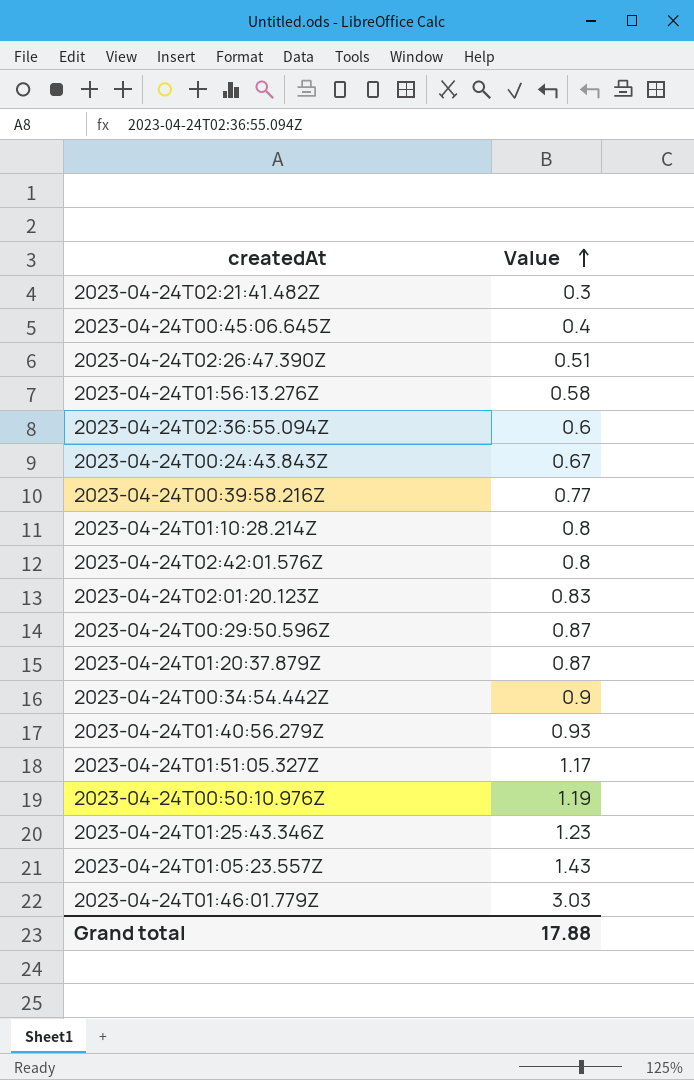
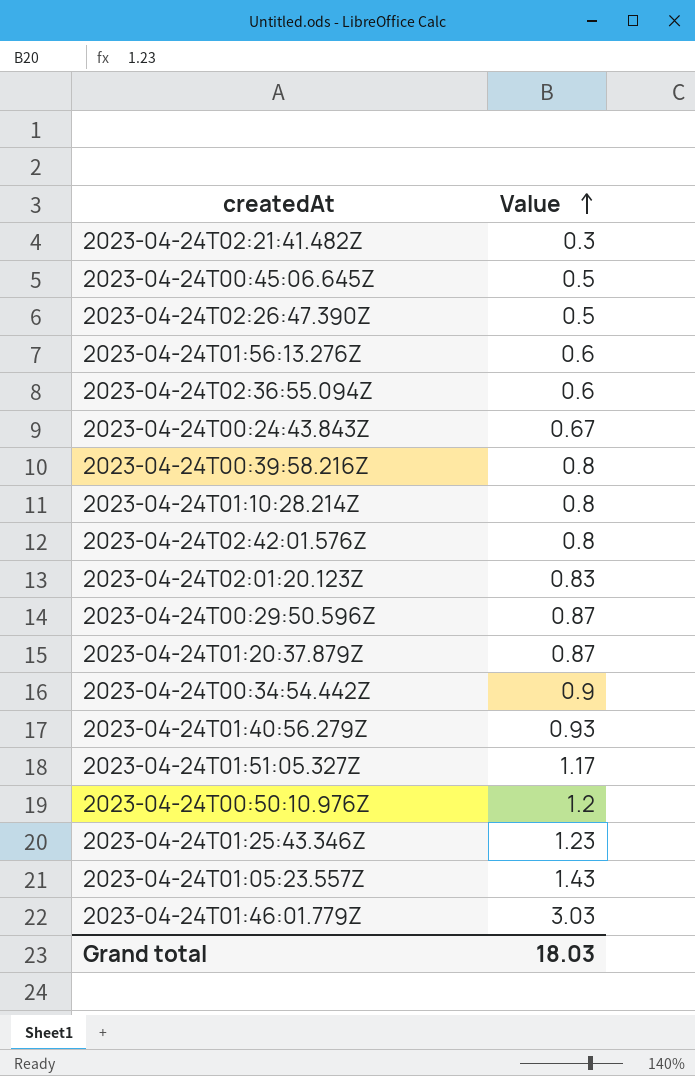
2023-04-24T00:45:06.645Z | Value: 0.4 -> 0.5
2023-04-24T02:26:47.390Z | Value: 0.51 -> 0.5
2023-04-24T01:56:13.276Z | Value: 0.58 -> 0.6
2023-04-24T00:39:58.216Z | Value: 0.77 -> 0.8
2023-04-24T00:50:10.976Z | Value: 1.19 -> 1.2
Grand total | Value: 17.88 -> 18.03

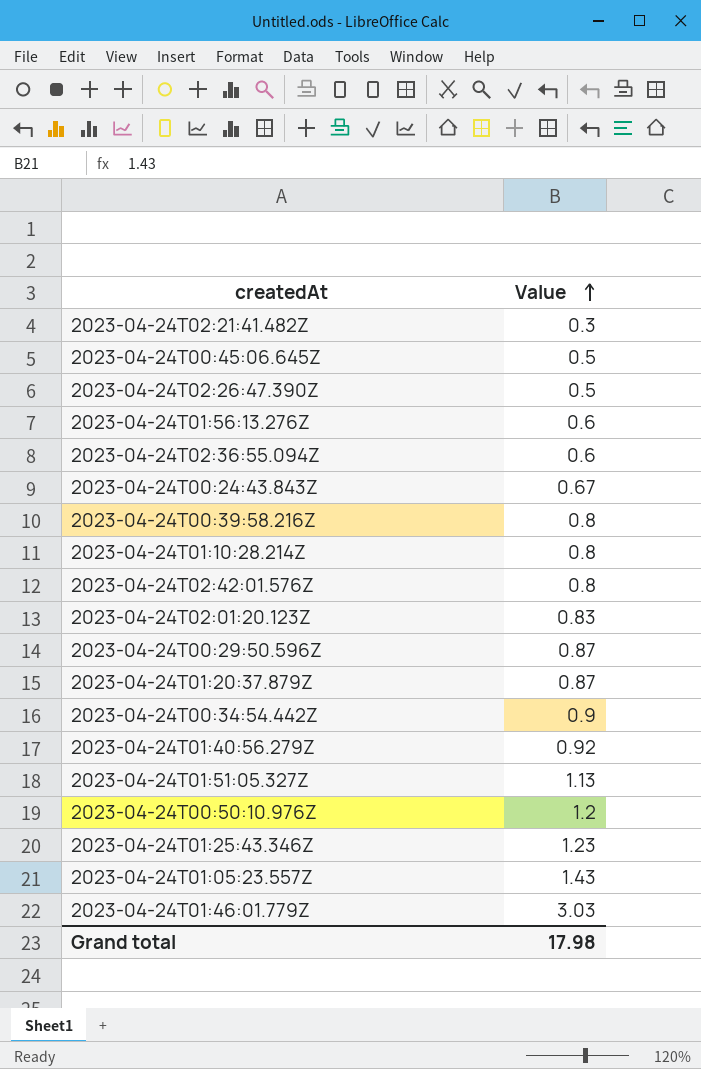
2023-04-24T01:40:56.279Z | Value: 0.93 -> 0.92
2023-04-24T01:51:05.327Z | Value: 1.17 -> 1.13
Grand total | Value: 18.03 -> 17.98

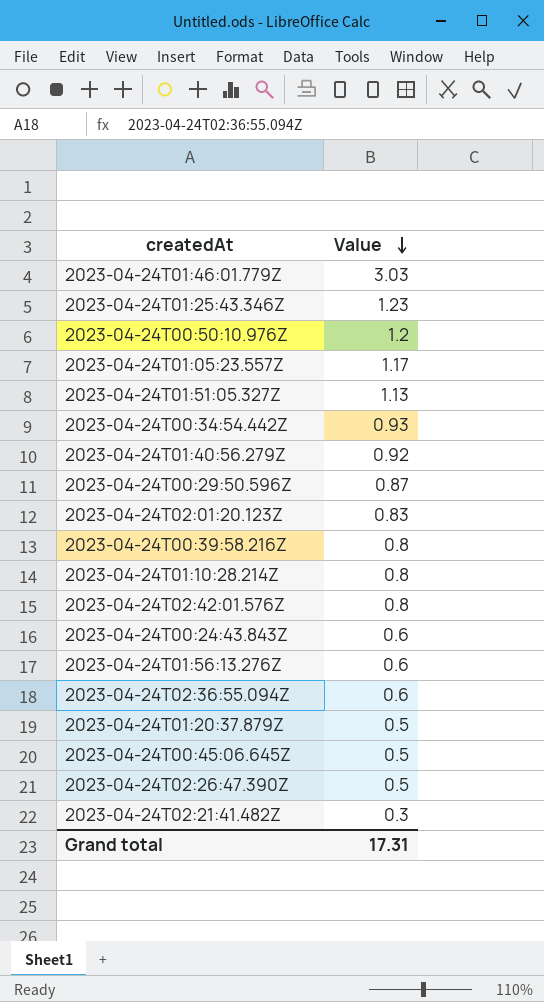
row order: Value ascending -> Value descending
2023-04-24T01:05:23.557Z | Value: 1.43 -> 1.17
2023-04-24T00:34:54.442Z | Value: 0.9 -> 0.93
2023-04-24T00:24:43.843Z | Value: 0.67 -> 0.6
2023-04-24T01:20:37.879Z | Value: 0.87 -> 0.5
Grand total | Value: 17.98 -> 17.31

